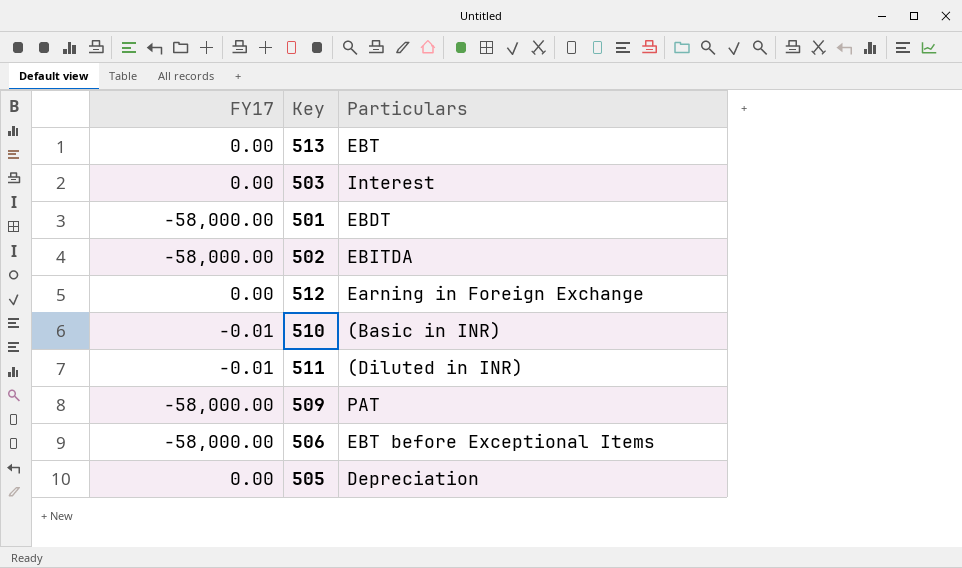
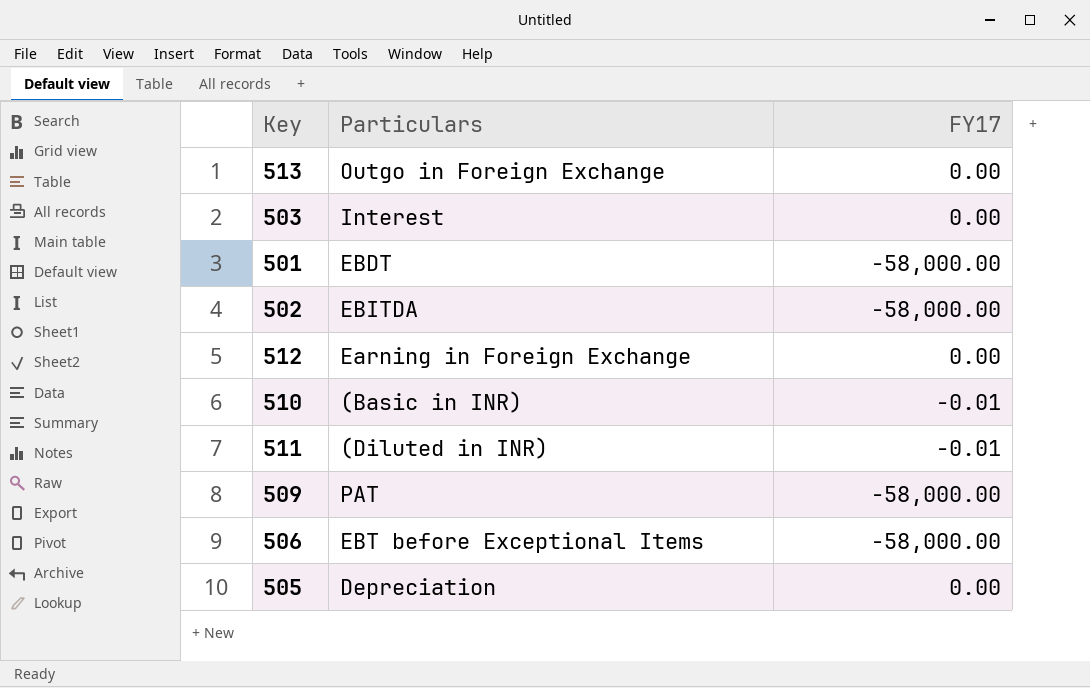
column FY17 | position: 1 -> 3
513 | Particulars: EBT -> Outgo in Foreign Exchange

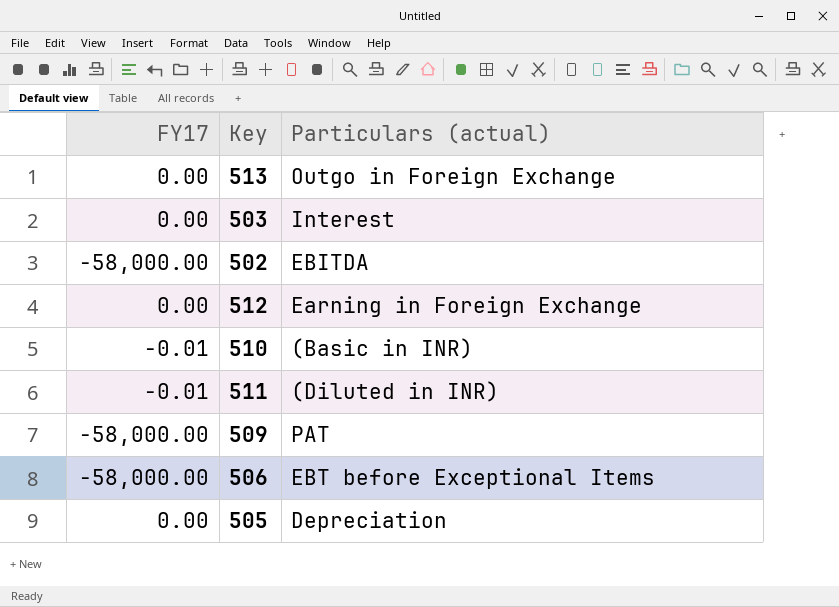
column FY17 | position: 3 -> 1
column name: Particulars -> Particulars (actual)
row 501: EBDT | -58,000.00 -> none

